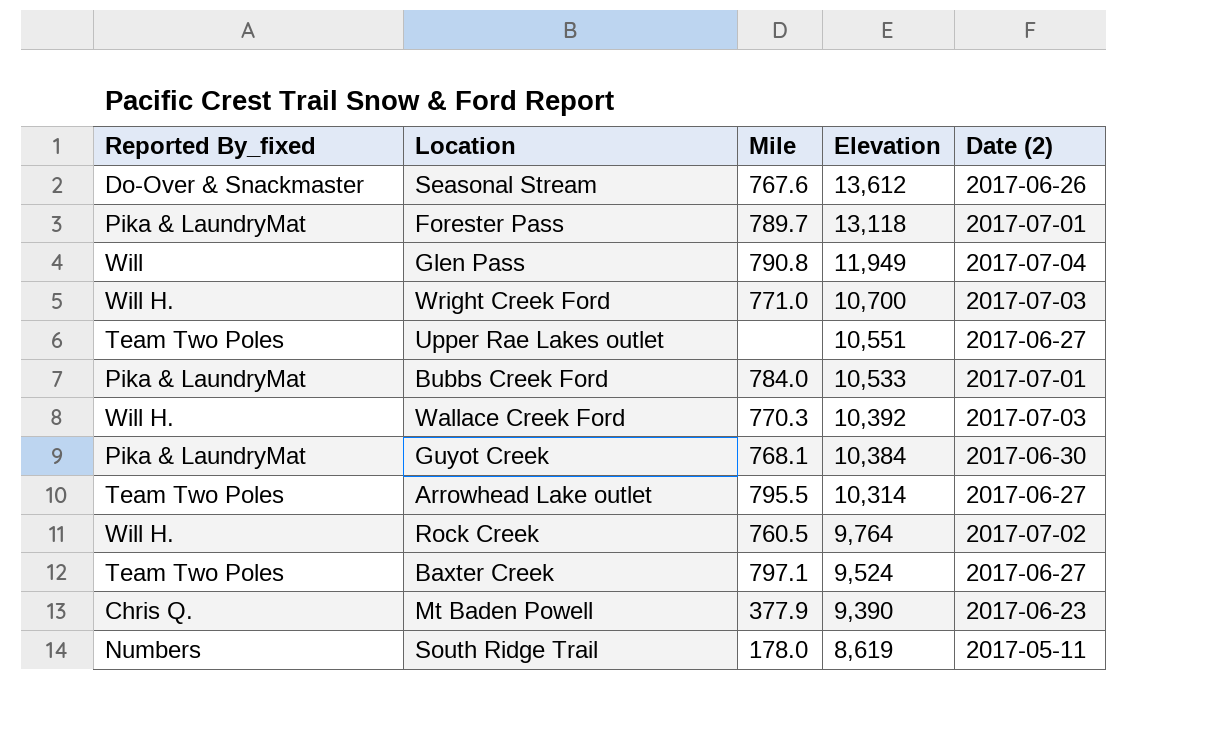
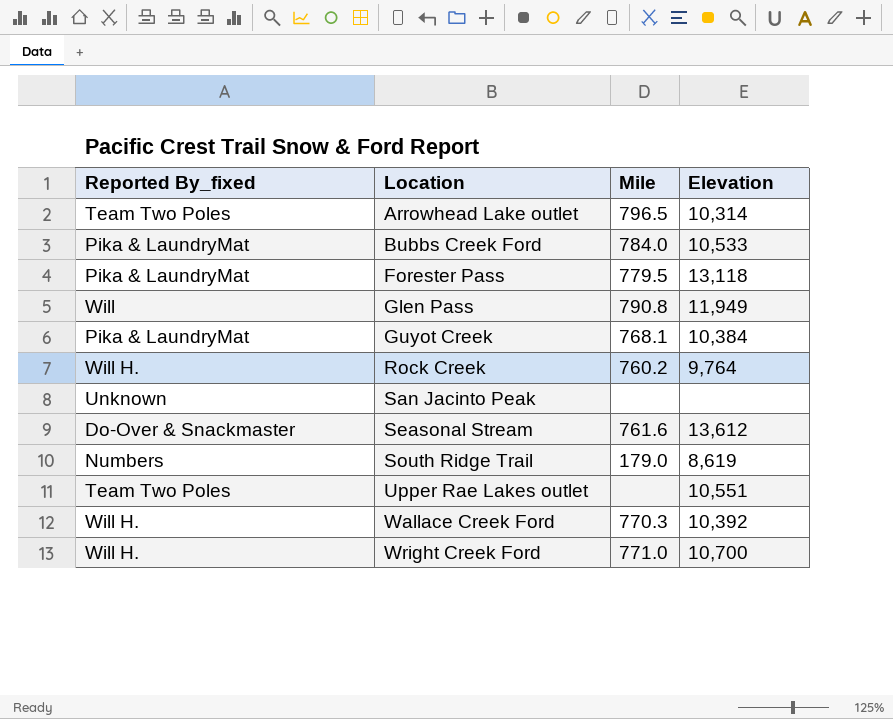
row order: Elevation descending -> Location ascending
column Date (2) | position: 5 -> none
row Baxter Creek: Team Two Poles | 797.1 | 9,524 | 2017-06-27 -> none
row Mt Baden Powell: Chris Q. | 377.9 | 9,390 | 2017-06-23 -> none
Arrowhead Lake outlet | Mile: 795.5 -> 796.5
Forester Pass | Mile: 789.7 -> 779.5
Rock Creek | Mile: 760.5 -> 760.2
row San Jacinto Peak: none -> Unknown | none | none
Seasonal Stream | Mile: 767.6 -> 761.6
South Ridge Trail | Mile: 178.0 -> 179.0

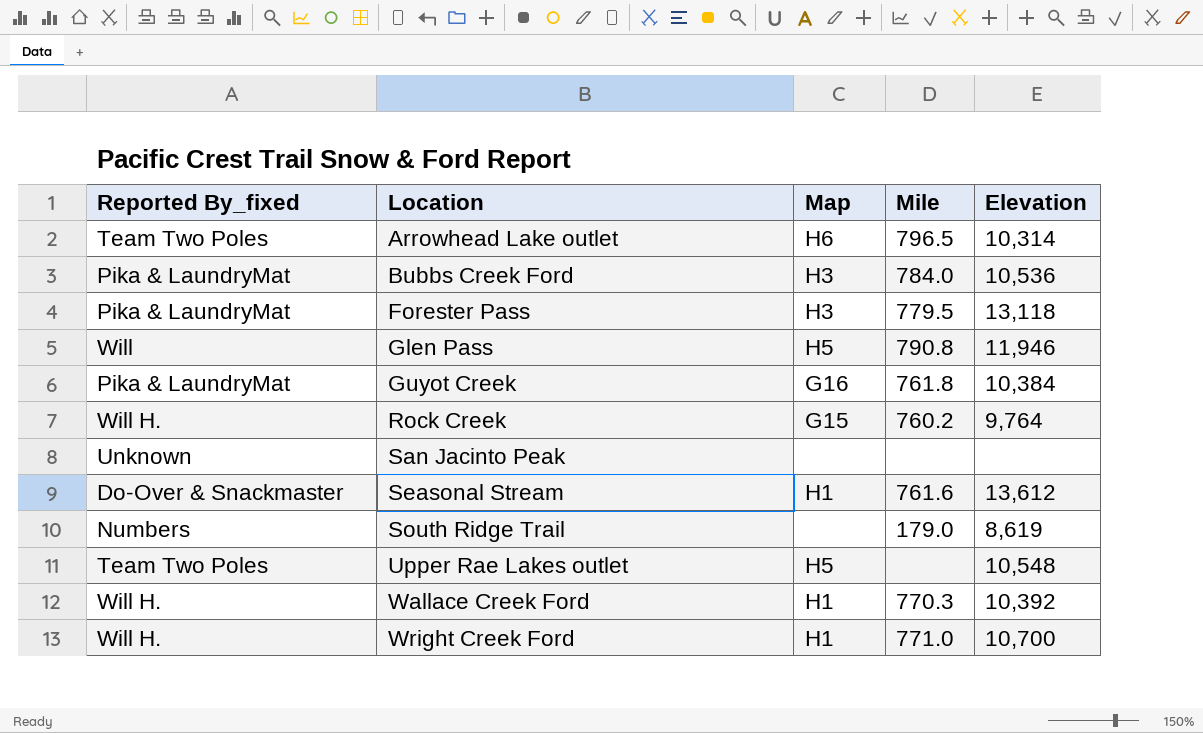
column Map | position: none -> 3
Bubbs Creek Ford | Elevation: 10,533 -> 10,536
Glen Pass | Elevation: 11,949 -> 11,946
Guyot Creek | Mile: 768.1 -> 761.8
Upper Rae Lakes outlet | Elevation: 10,551 -> 10,548

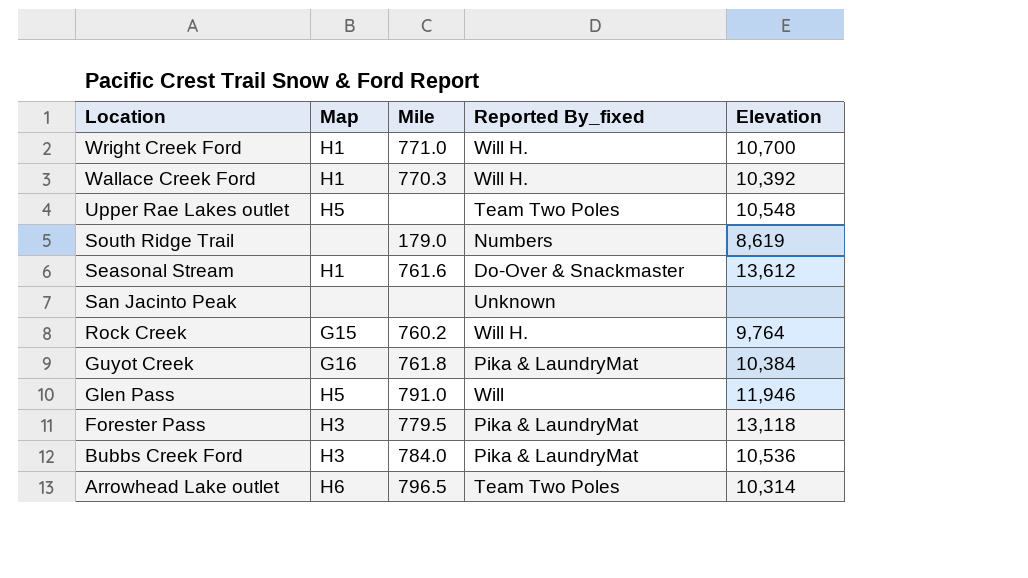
row order: Location ascending -> Location descending
column Reported By_fixed | position: 1 -> 4
Glen Pass | Mile: 790.8 -> 791.0

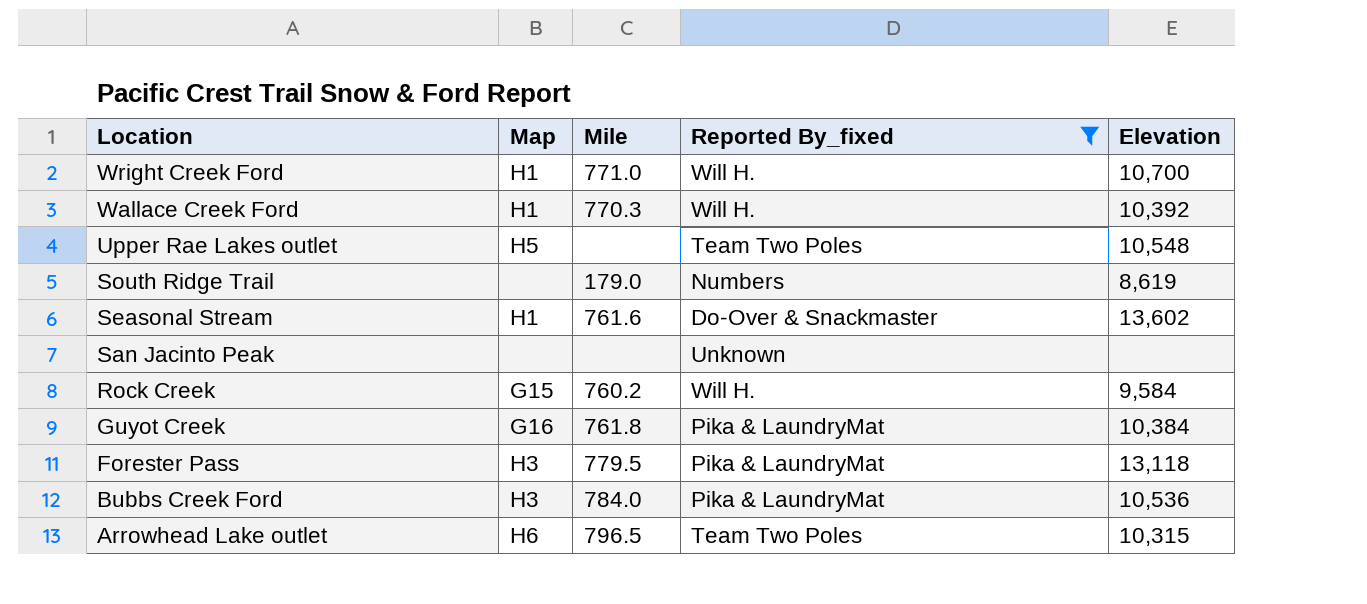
filter: none -> Reported By_fixed != Will
Seasonal Stream | Elevation: 13,612 -> 13,602
Rock Creek | Elevation: 9,764 -> 9,584
Arrowhead Lake outlet | Elevation: 10,314 -> 10,315

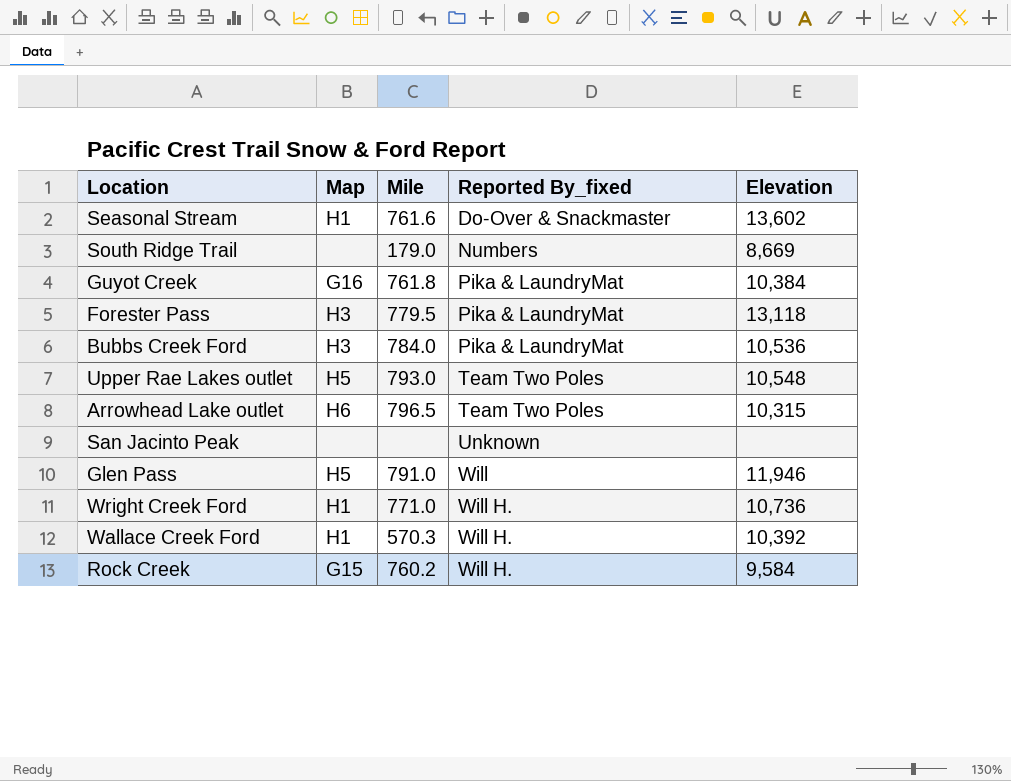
filter: Reported By_fixed != Will -> none
row order: Location descending -> Reported By_fixed ascending
South Ridge Trail | Elevation: 8,619 -> 8,669
Upper Rae Lakes outlet | Mile: none -> 793.0
Wright Creek Ford | Elevation: 10,700 -> 10,736
Wallace Creek Ford | Mile: 770.3 -> 570.3

